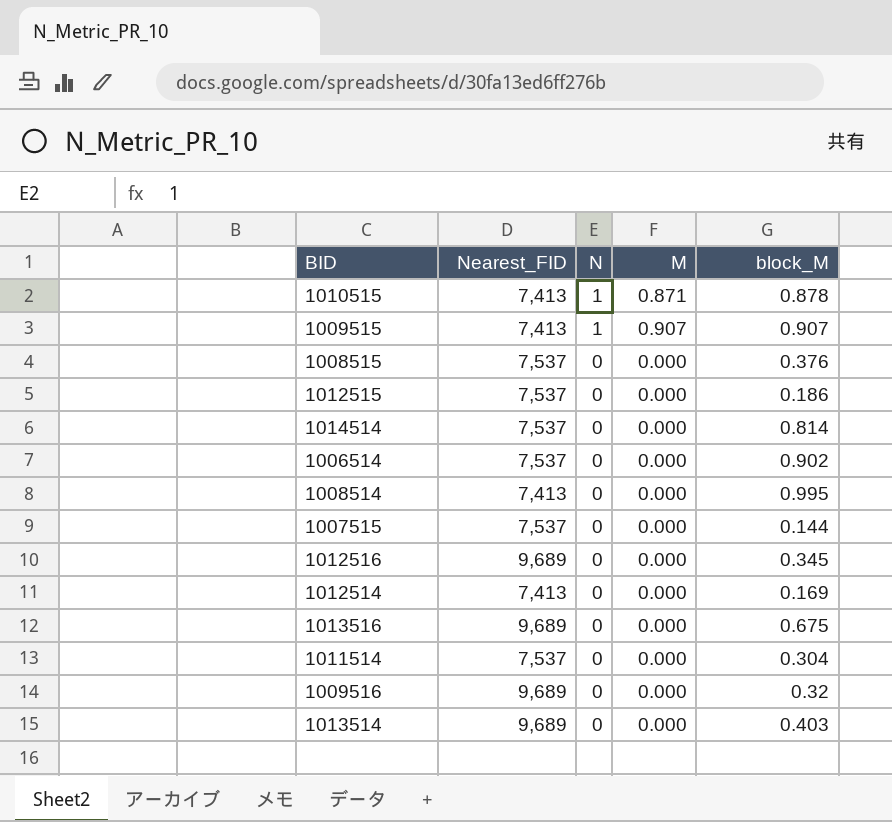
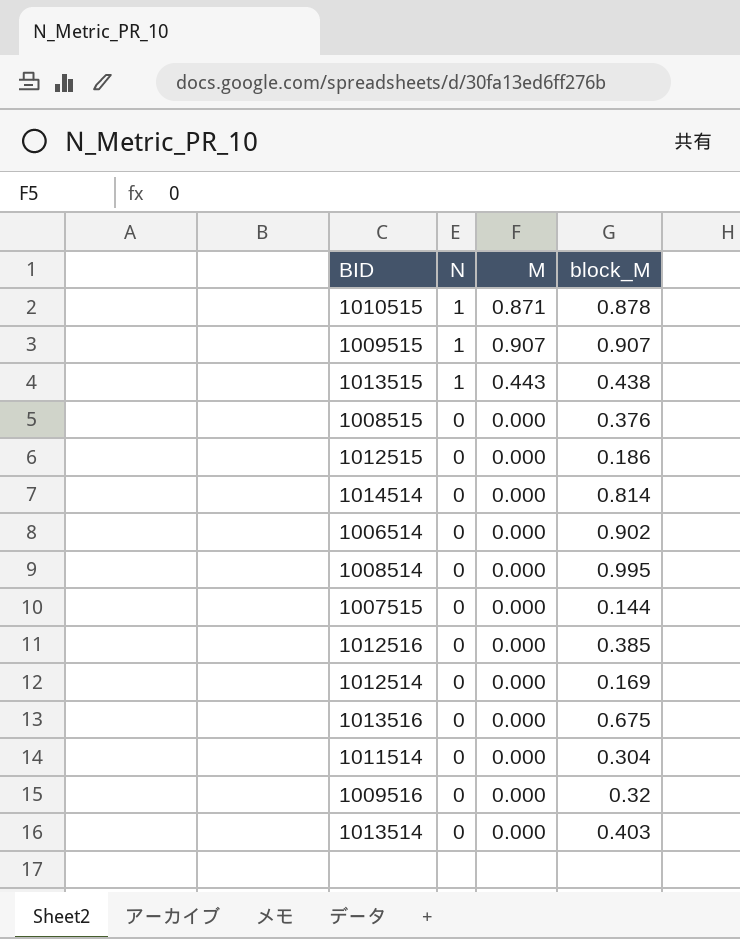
column Nearest_FID | position: 2 -> none
row 1013515: none -> 1 | 0.443 | 0.438
1012516 | block_M: 0.345 -> 0.385

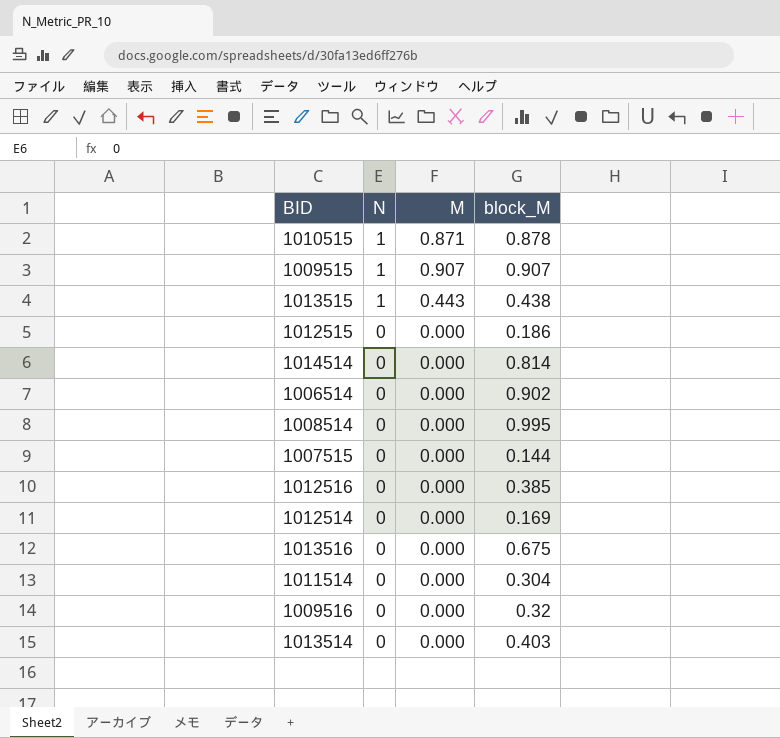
row 1008515: 0 | 0.000 | 0.376 -> none

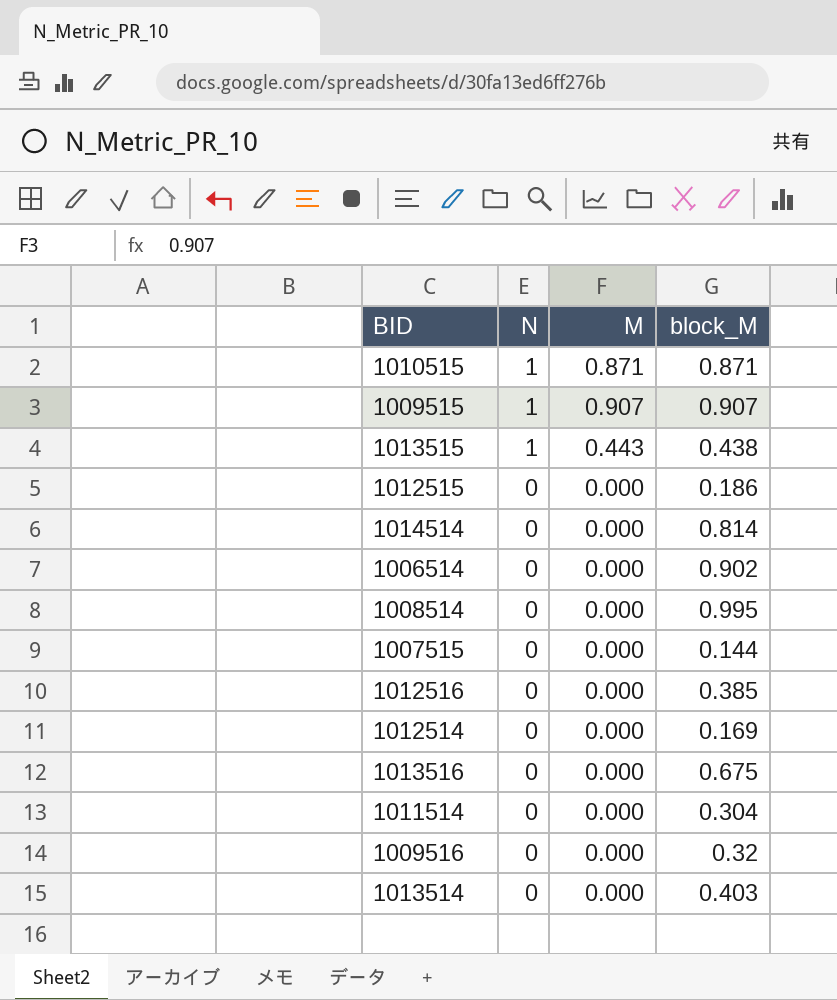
1010515 | block_M: 0.878 -> 0.871

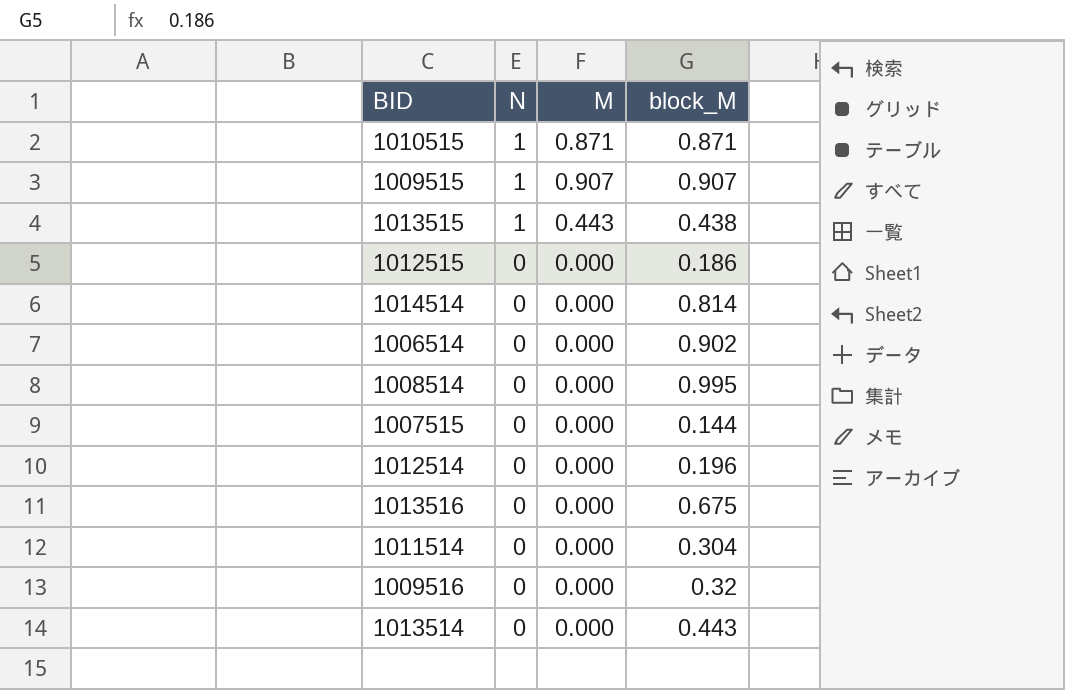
row 1012516: 0 | 0.000 | 0.385 -> none
1012514 | block_M: 0.169 -> 0.196
1013514 | block_M: 0.403 -> 0.443

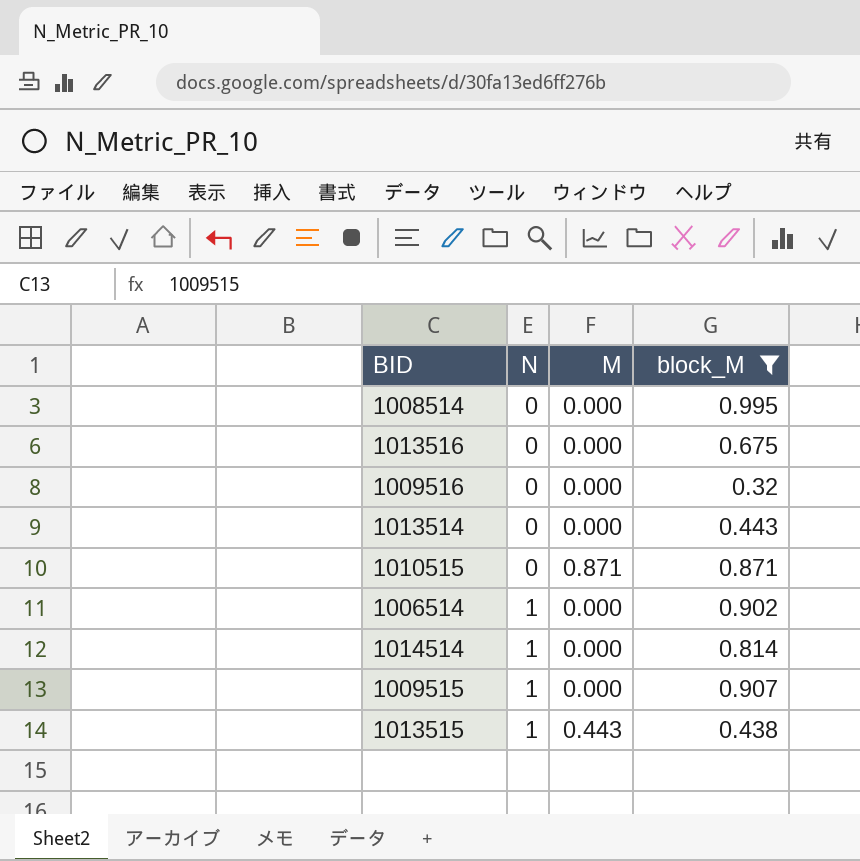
filter: none -> block_M >= 0.32
row order: N descending -> N ascending
1010515 | N: 1 -> 0
1006514 | N: 0 -> 1
1014514 | N: 0 -> 1
1009515 | M: 0.907 -> 0.000

